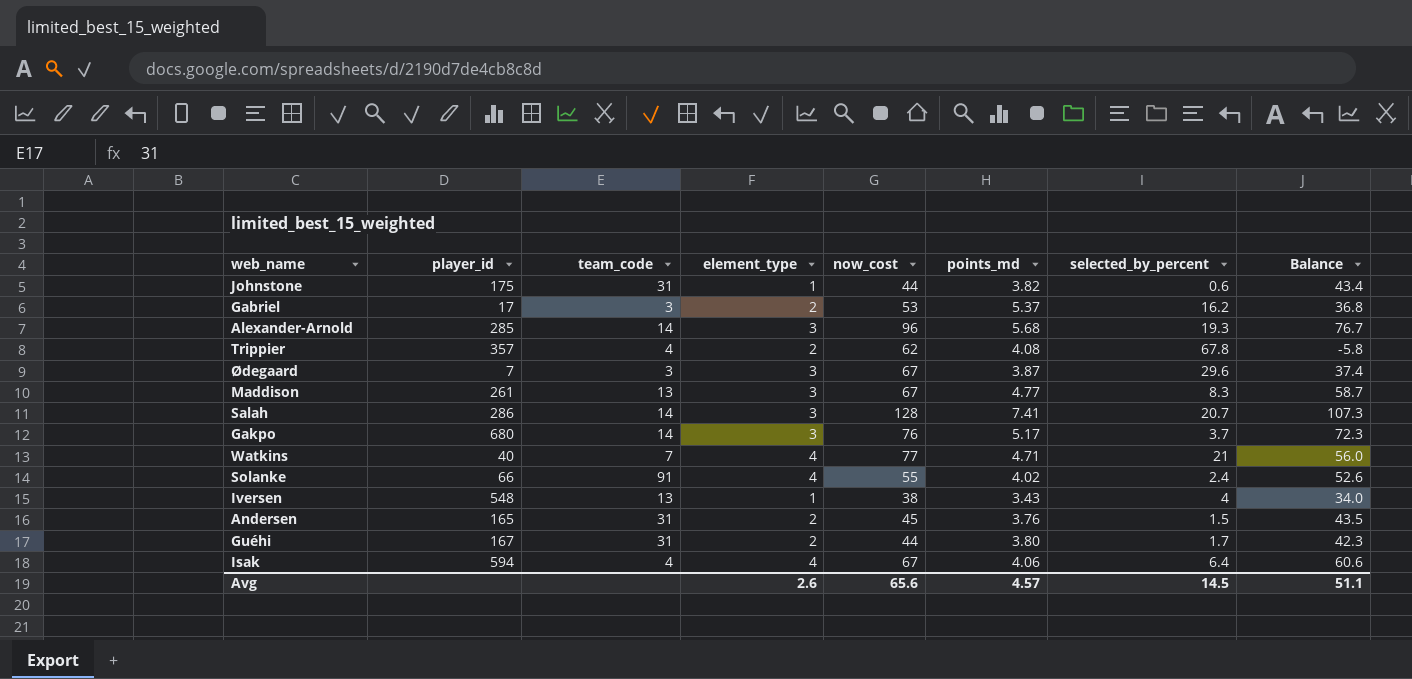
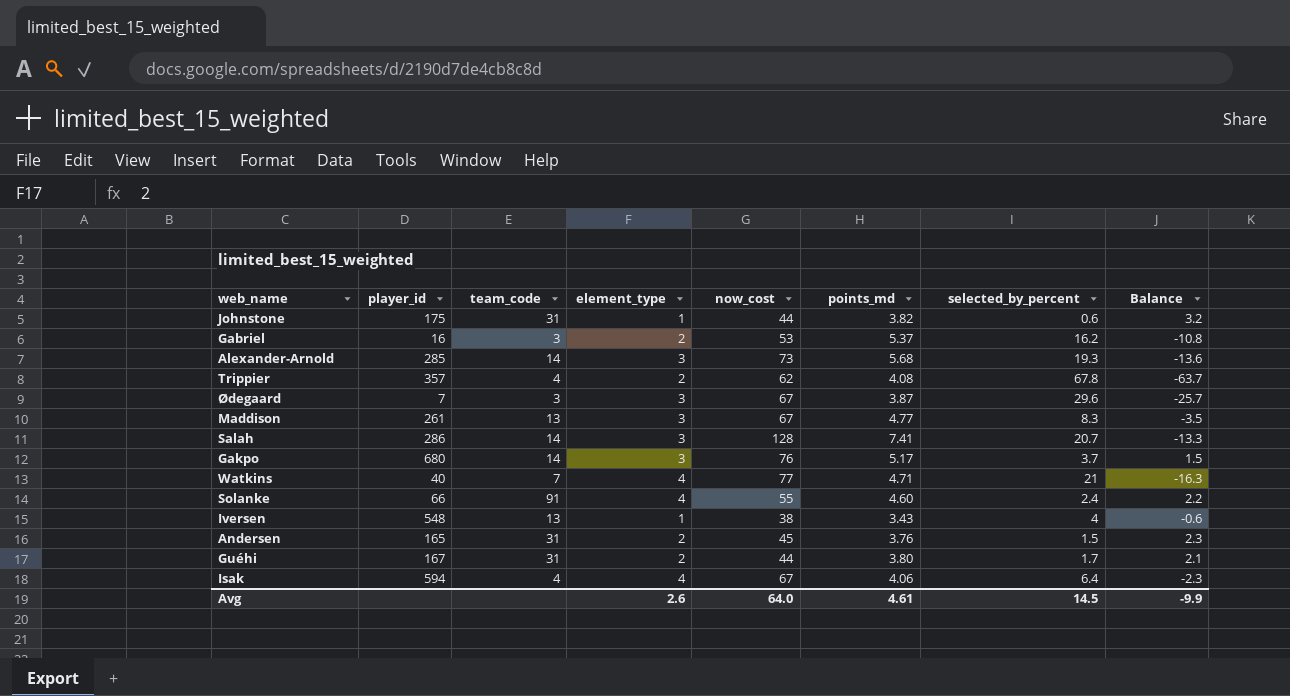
column Balance | formula: [now_cost] - [selected_by_percent] -> [points_md] - [selected_by_percent]
Gabriel | player_id: 17 -> 16
Alexander-Arnold | now_cost: 96 -> 73
Solanke | points_md: 4.02 -> 4.60
Avg | now_cost: 65.6 -> 64.0
Avg | points_md: 4.57 -> 4.61
Avg | Balance: 51.1 -> -9.9

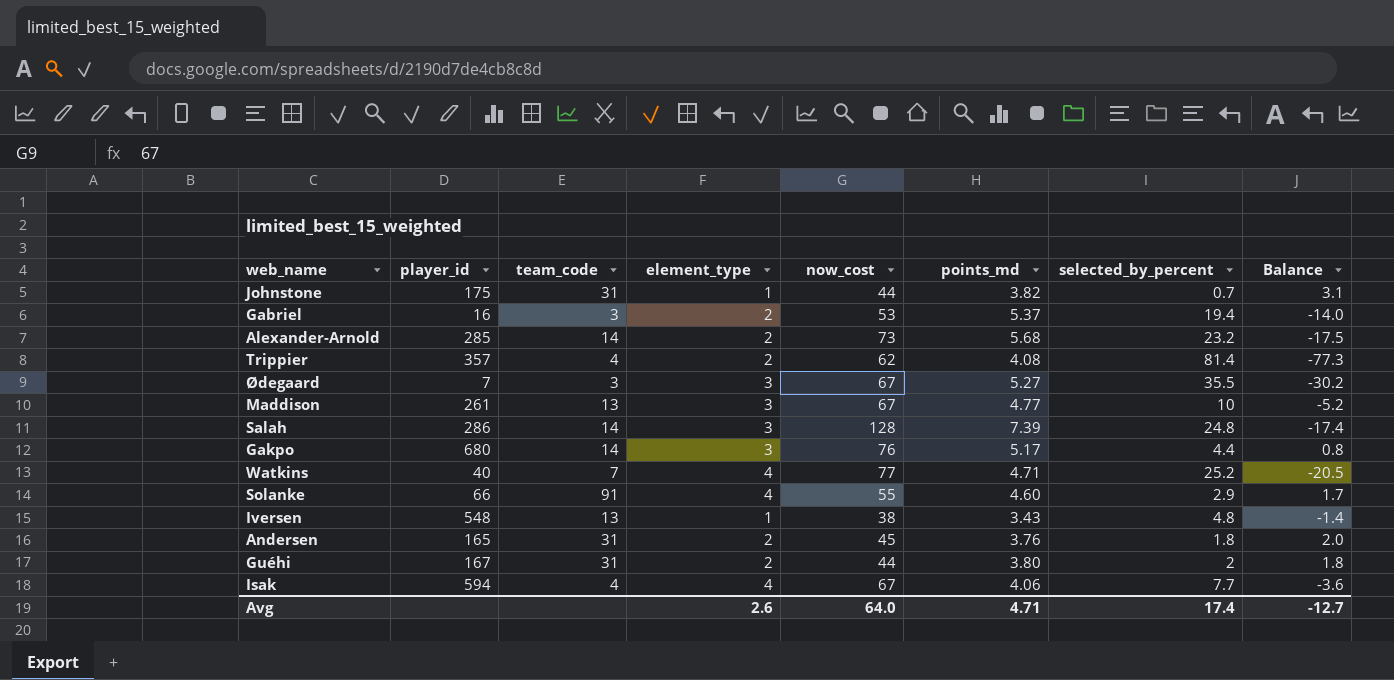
Johnstone | selected_by_percent: 0.6 -> 0.7
Johnstone | Balance: 3.2 -> 3.1
Gabriel | selected_by_percent: 16.2 -> 19.4
Gabriel | Balance: -10.8 -> -14.0
Alexander-Arnold | element_type: 3 -> 2
Alexander-Arnold | selected_by_percent: 19.3 -> 23.2
Alexander-Arnold | Balance: -13.6 -> -17.5
Trippier | selected_by_percent: 67.8 -> 81.4
Trippier | Balance: -63.7 -> -77.3
Ødegaard | points_md: 3.87 -> 5.27
Ødegaard | selected_by_percent: 29.6 -> 35.5
Ødegaard | Balance: -25.7 -> -30.2
Maddison | selected_by_percent: 8.3 -> 10
Maddison | Balance: -3.5 -> -5.2
Salah | points_md: 7.41 -> 7.39
Salah | selected_by_percent: 20.7 -> 24.8
Salah | Balance: -13.3 -> -17.4
Gakpo | selected_by_percent: 3.7 -> 4.4
Gakpo | Balance: 1.5 -> 0.8
Watkins | selected_by_percent: 21 -> 25.2
Watkins | Balance: -16.3 -> -20.5
Solanke | selected_by_percent: 2.4 -> 2.9
Solanke | Balance: 2.2 -> 1.7
Iversen | selected_by_percent: 4 -> 4.8
Iversen | Balance: -0.6 -> -1.4
Andersen | selected_by_percent: 1.5 -> 1.8
Andersen | Balance: 2.3 -> 2.0
Guéhi | selected_by_percent: 1.7 -> 2
Guéhi | Balance: 2.1 -> 1.8
Isak | selected_by_percent: 6.4 -> 7.7
Isak | Balance: -2.3 -> -3.6
Avg | points_md: 4.61 -> 4.71
Avg | selected_by_percent: 14.5 -> 17.4
Avg | Balance: -9.9 -> -12.7

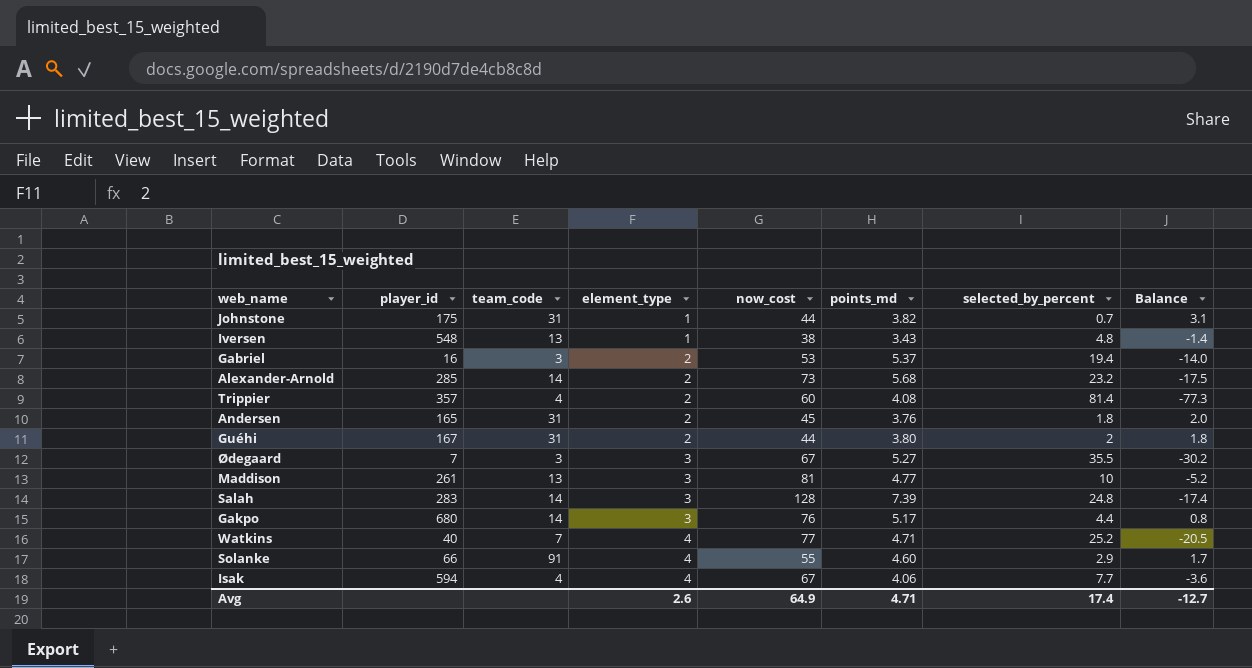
row order: none -> element_type ascending
Trippier | now_cost: 62 -> 60
Maddison | now_cost: 67 -> 81
Salah | player_id: 286 -> 283
Avg | now_cost: 64.0 -> 64.9

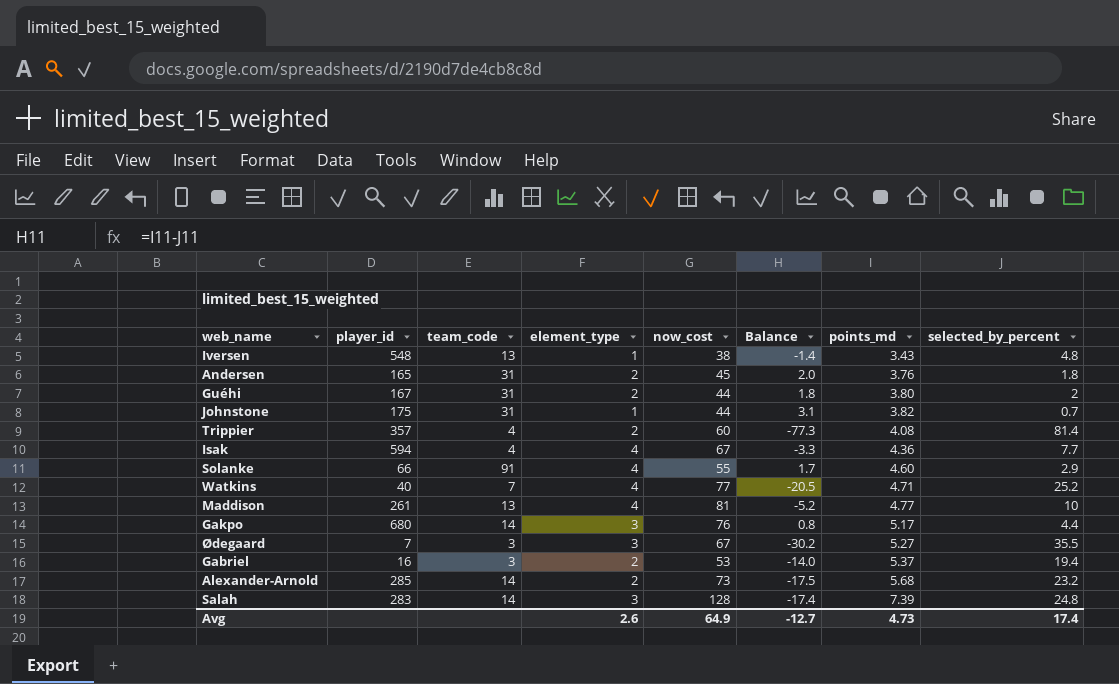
row order: element_type ascending -> points_md ascending
column Balance | position: 8 -> 6
Isak | Balance: -3.6 -> -3.3
Isak | points_md: 4.06 -> 4.36
Maddison | element_type: 3 -> 4
Avg | points_md: 4.71 -> 4.73

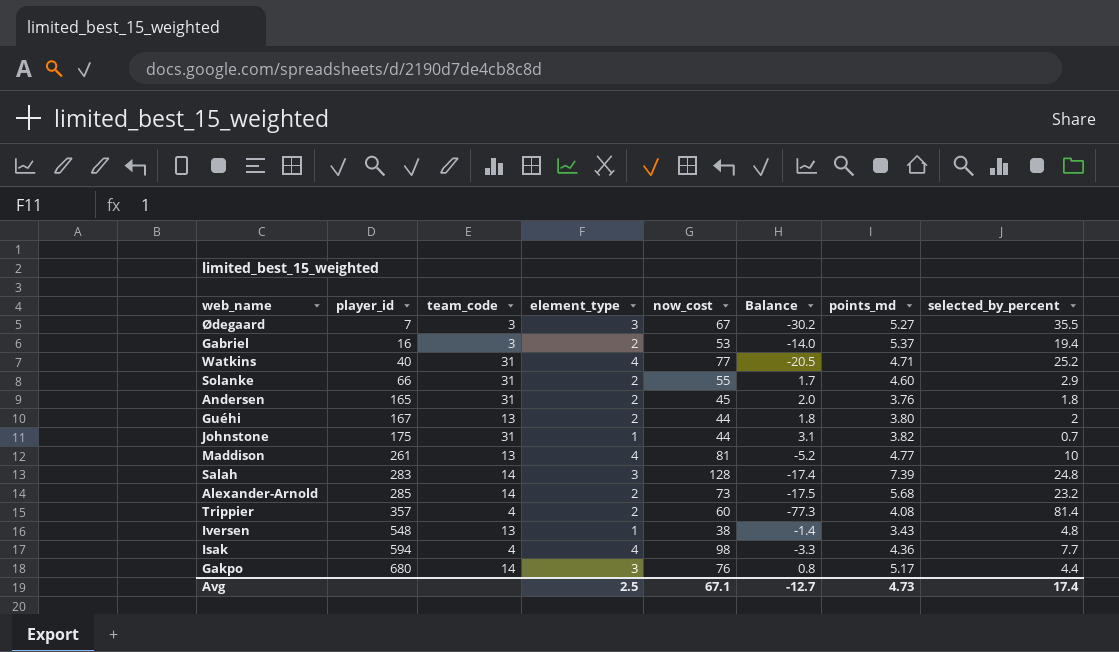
row order: points_md ascending -> player_id ascending
Watkins | team_code: 7 -> 31
Solanke | team_code: 91 -> 31
Solanke | element_type: 4 -> 2
Guéhi | team_code: 31 -> 13
Isak | now_cost: 67 -> 98
Avg | element_type: 2.6 -> 2.5
Avg | now_cost: 64.9 -> 67.1

